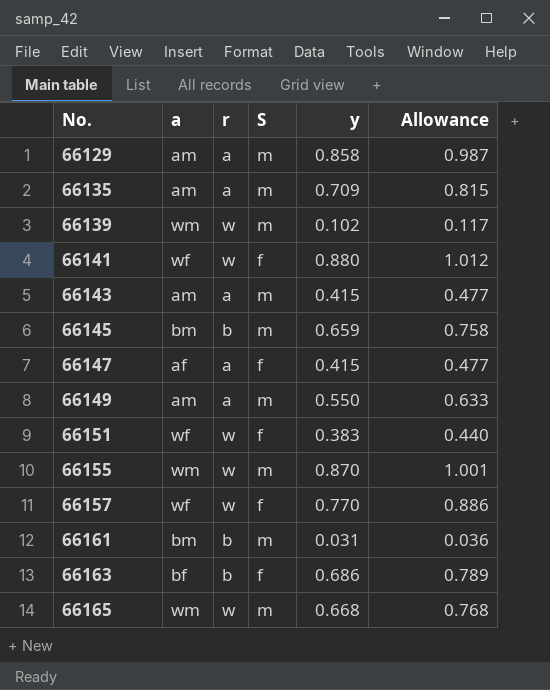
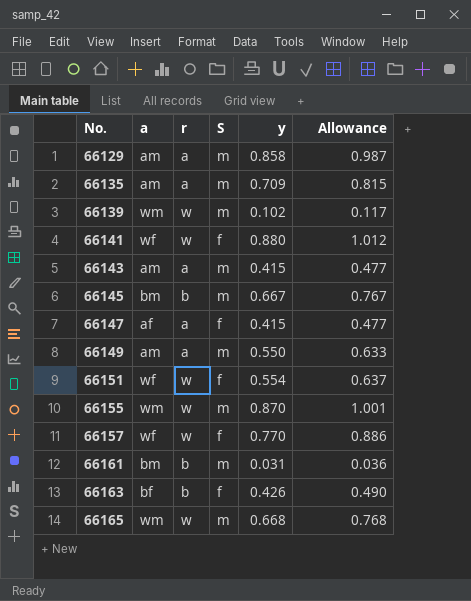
66145 | y: 0.659 -> 0.667
66145 | Allowance: 0.758 -> 0.767
66151 | y: 0.383 -> 0.554
66151 | Allowance: 0.440 -> 0.637
66163 | y: 0.686 -> 0.426
66163 | Allowance: 0.789 -> 0.490

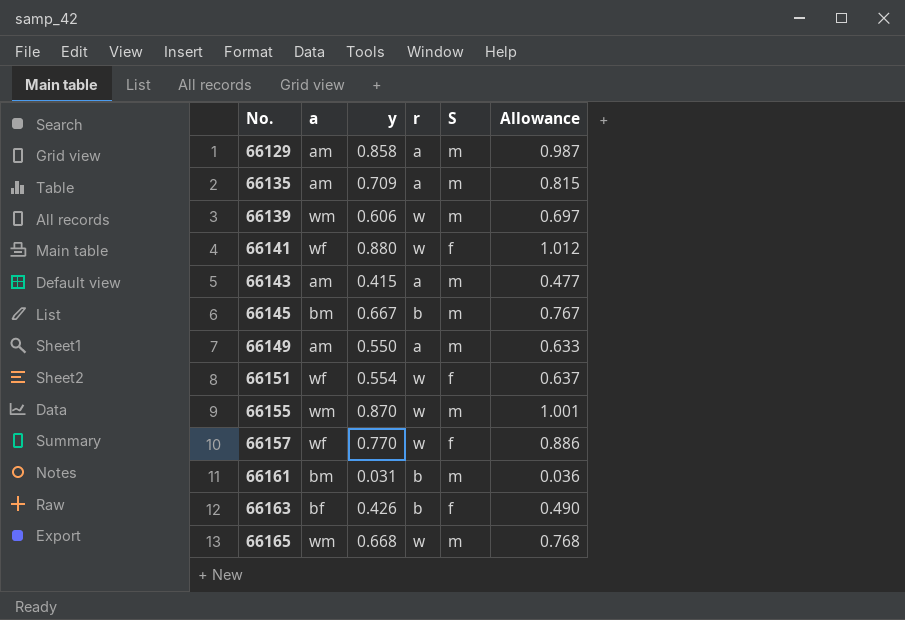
column y | position: 5 -> 3
row 66147: af | a | f | 0.415 | 0.477 -> none
66139 | y: 0.102 -> 0.606
66139 | Allowance: 0.117 -> 0.697

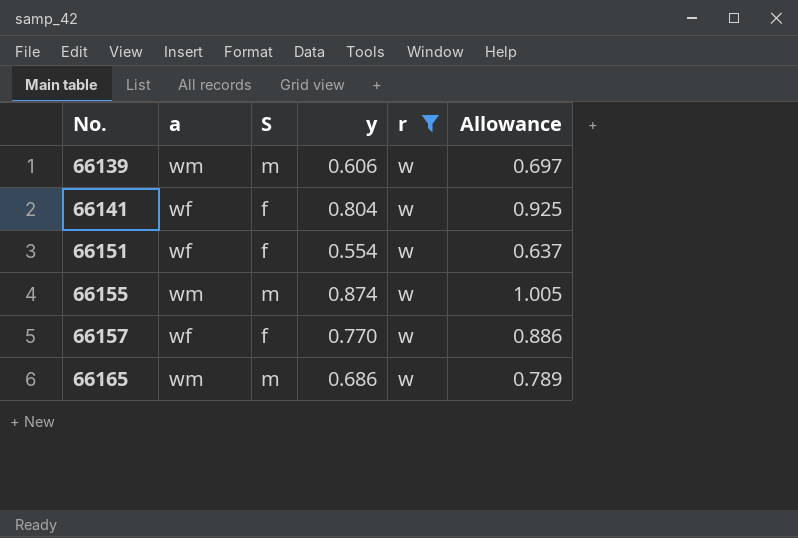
filter: none -> r = w
column S | position: 5 -> 3
66141 | y: 0.880 -> 0.804
66141 | Allowance: 1.012 -> 0.925
66155 | y: 0.870 -> 0.874
66155 | Allowance: 1.001 -> 1.005
66165 | y: 0.668 -> 0.686
66165 | Allowance: 0.768 -> 0.789

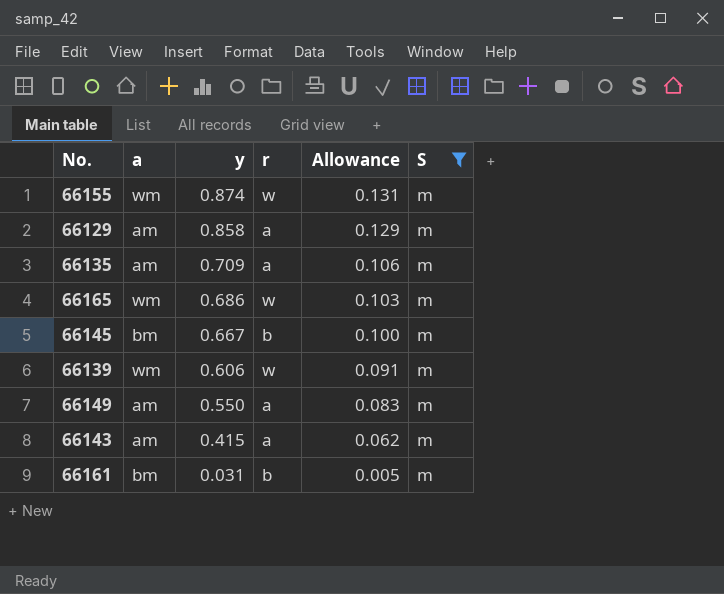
filter: r = w -> S = m
row order: No. ascending -> y descending
column Allowance | formula: [y] * 1.15 -> [y] * 0.15
column S | position: 3 -> 6

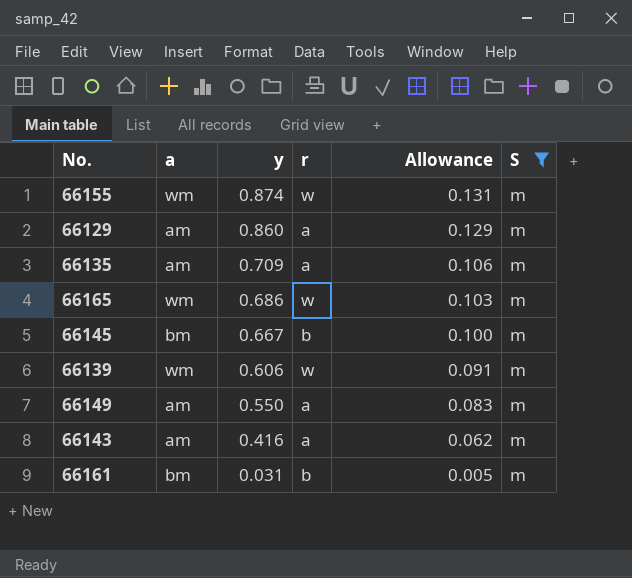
66129 | y: 0.858 -> 0.860
66143 | y: 0.415 -> 0.416

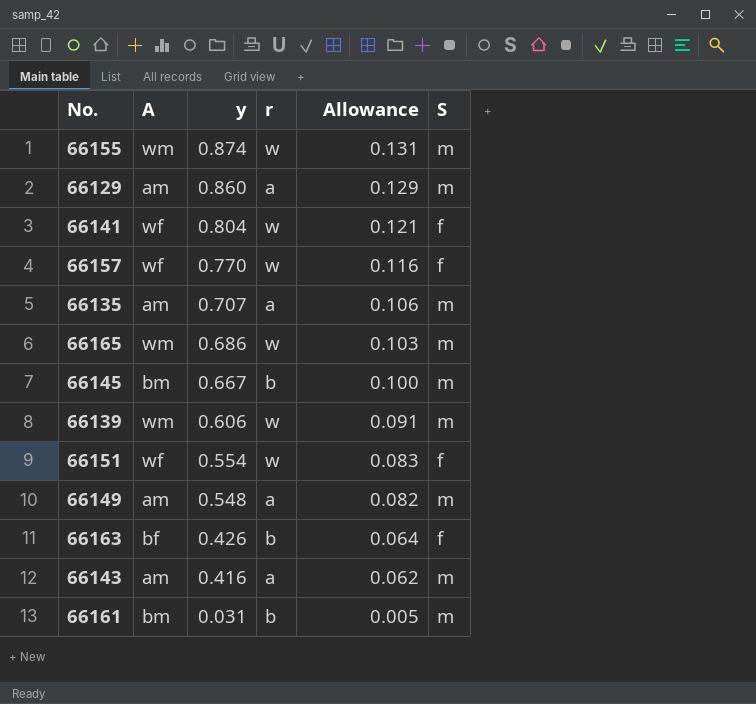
filter: S = m -> none
column name: a -> A
66135 | y: 0.709 -> 0.707
66149 | y: 0.550 -> 0.548
66149 | Allowance: 0.083 -> 0.082

